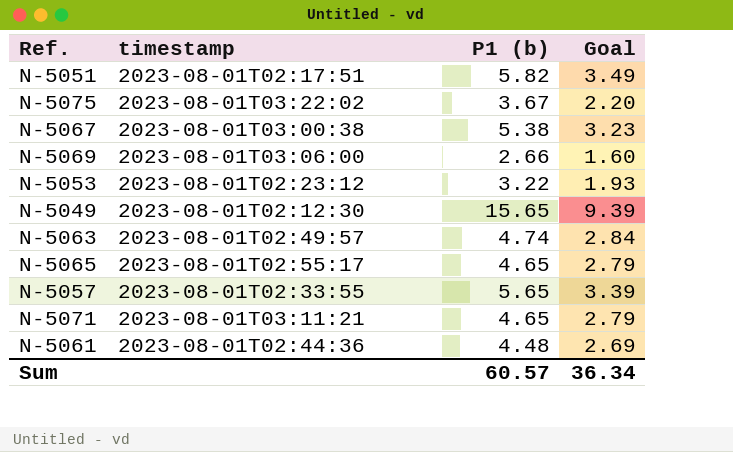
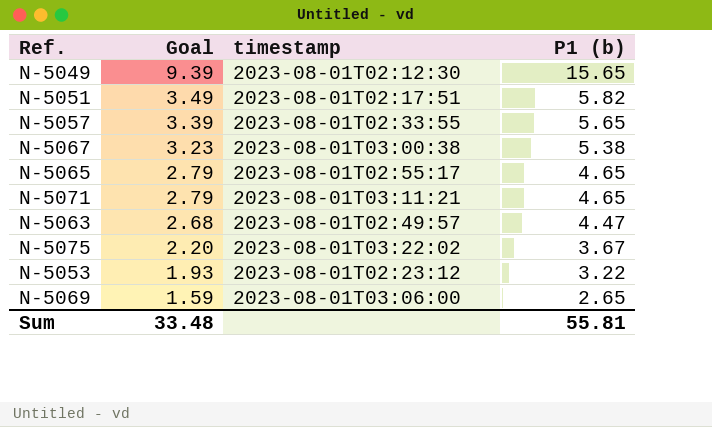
row order: none -> Goal descending
column Goal | position: 4 -> 2
row N-5061: 2023-08-01T02:44:36 | 4.48 | 2.69 -> none
N-5063 | Goal: 2.84 -> 2.68
N-5063 | P1 (b): 4.74 -> 4.47
N-5069 | Goal: 1.60 -> 1.59
N-5069 | P1 (b): 2.66 -> 2.65
Sum | Goal: 36.34 -> 33.48
Sum | P1 (b): 60.57 -> 55.81

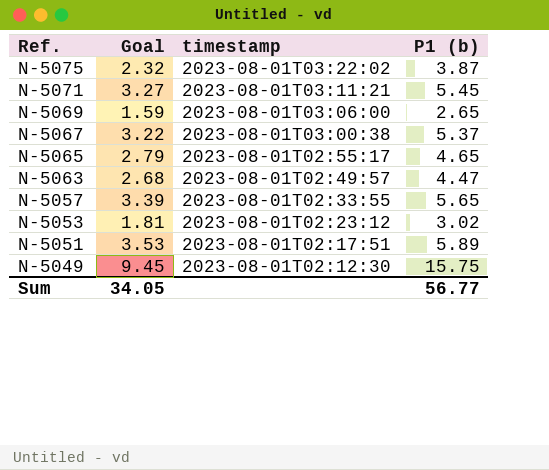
row order: Goal descending -> Ref. descending
N-5075 | Goal: 2.20 -> 2.32
N-5075 | P1 (b): 3.67 -> 3.87
N-5071 | Goal: 2.79 -> 3.27
N-5071 | P1 (b): 4.65 -> 5.45
N-5067 | Goal: 3.23 -> 3.22
N-5067 | P1 (b): 5.38 -> 5.37
N-5053 | Goal: 1.93 -> 1.81
N-5053 | P1 (b): 3.22 -> 3.02
N-5051 | Goal: 3.49 -> 3.53
N-5051 | P1 (b): 5.82 -> 5.89
N-5049 | Goal: 9.39 -> 9.45
N-5049 | P1 (b): 15.65 -> 15.75
Sum | Goal: 33.48 -> 34.05
Sum | P1 (b): 55.81 -> 56.77

